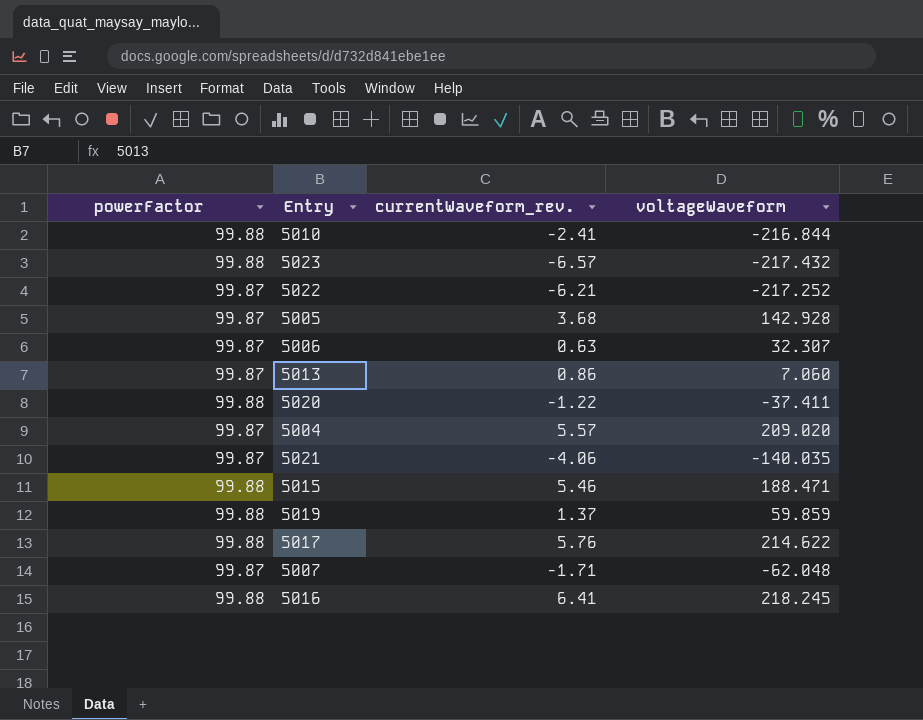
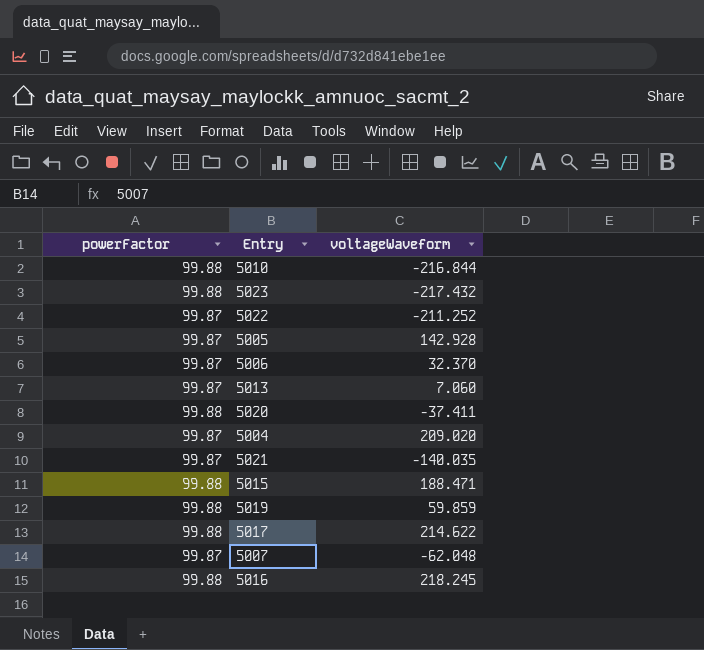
column currentWaveform_rev. | position: 3 -> none
5022 | voltageWaveform: -217.252 -> -211.252
5006 | voltageWaveform: 32.307 -> 32.370

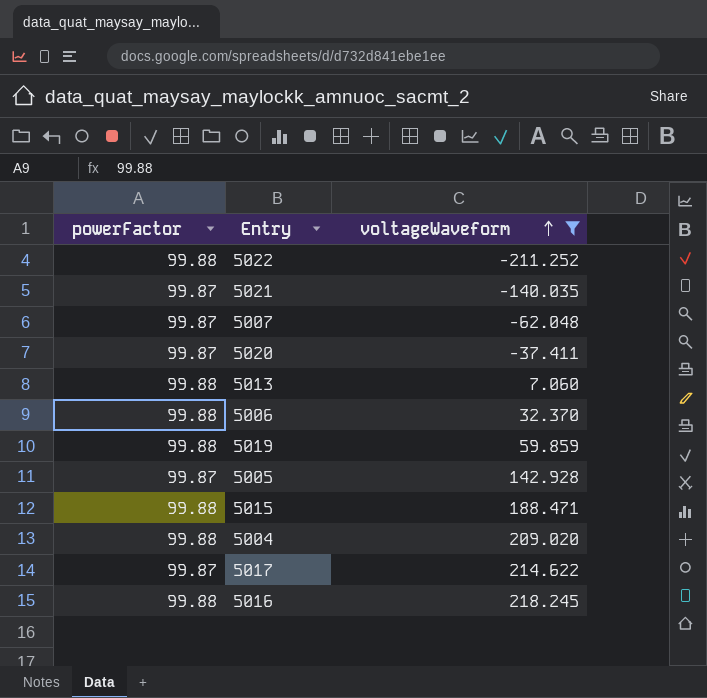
filter: none -> voltageWaveform >= -211.252
row order: none -> voltageWaveform ascending
5022 | powerFactor: 99.87 -> 99.88
5020 | powerFactor: 99.88 -> 99.87
5013 | powerFactor: 99.87 -> 99.88
5006 | powerFactor: 99.87 -> 99.88
5004 | powerFactor: 99.87 -> 99.88
5017 | powerFactor: 99.88 -> 99.87

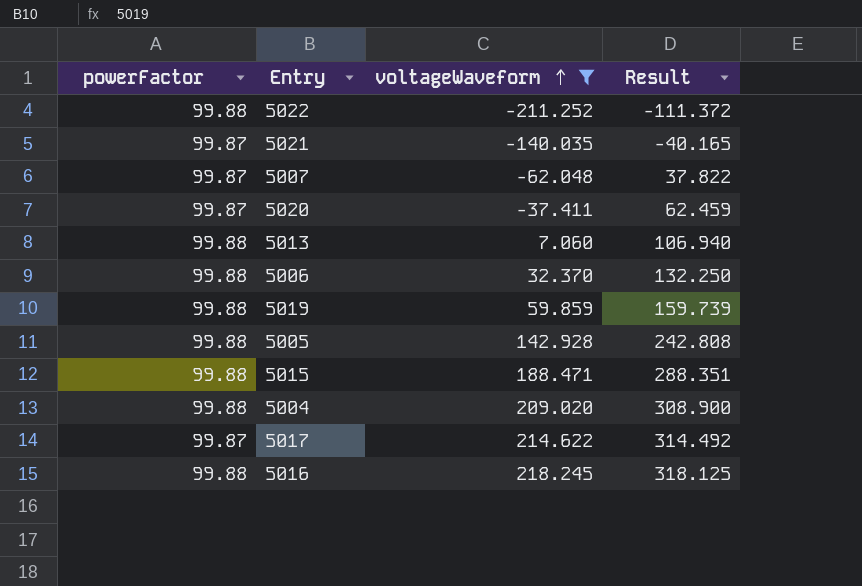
column Result | formula: none -> [powerFactor] + [voltageWaveform]
5005 | powerFactor: 99.87 -> 99.88

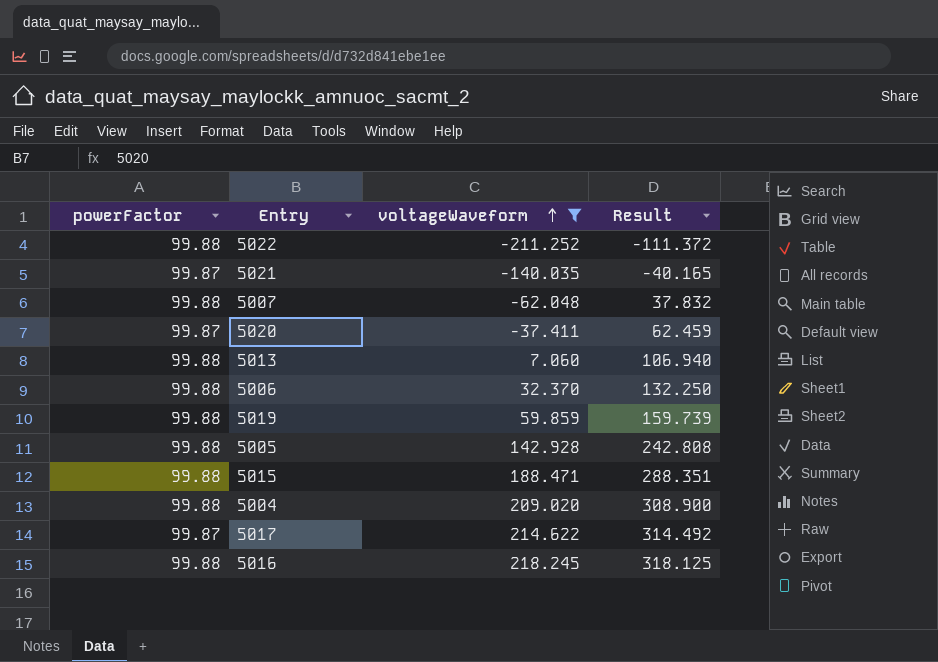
5007 | powerFactor: 99.87 -> 99.88
5007 | Result: 37.822 -> 37.832

